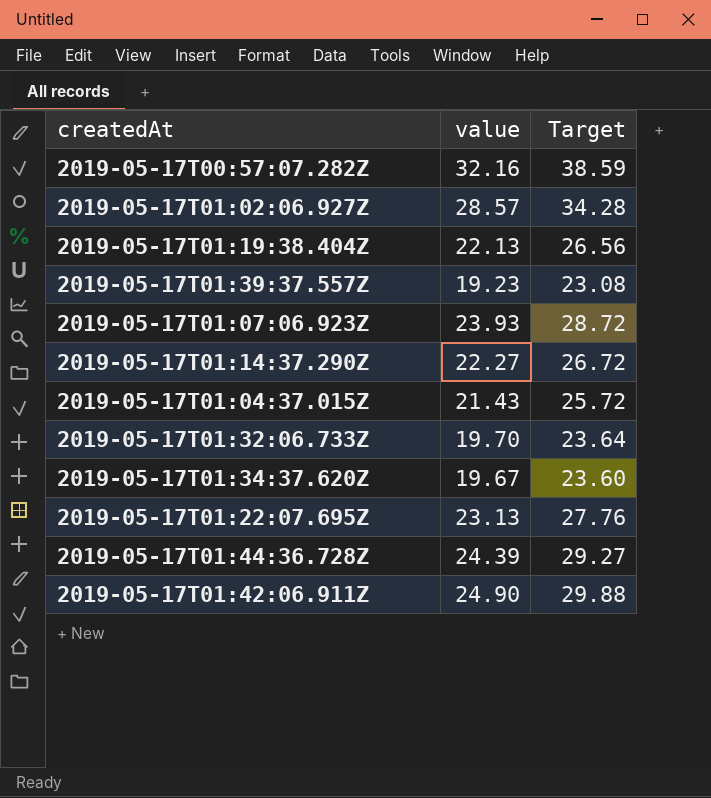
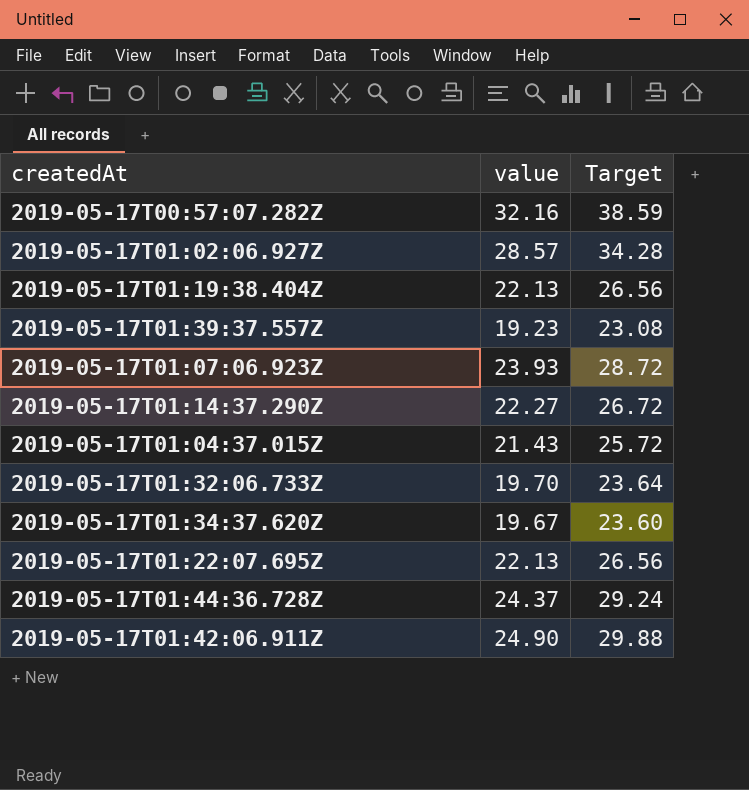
2019-05-17T01:22:07.695Z | value: 23.13 -> 22.13
2019-05-17T01:22:07.695Z | Target: 27.76 -> 26.56
2019-05-17T01:44:36.728Z | value: 24.39 -> 24.37
2019-05-17T01:44:36.728Z | Target: 29.27 -> 29.24

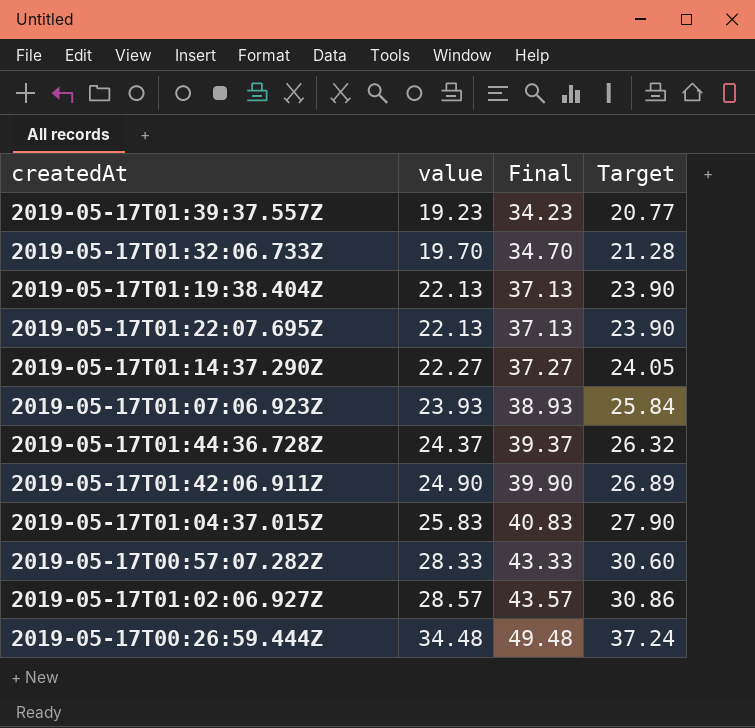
row order: none -> value ascending
column Final | formula: none -> [value] + 15
column Target | formula: [value] * 1.2 -> [value] * 1.08
row 2019-05-17T01:34:37.620Z: 19.67 | 23.60 -> none
2019-05-17T01:04:37.015Z | value: 21.43 -> 25.83
2019-05-17T00:57:07.282Z | value: 32.16 -> 28.33
row 2019-05-17T00:26:59.444Z: none -> 34.48 | 49.48 | 37.24

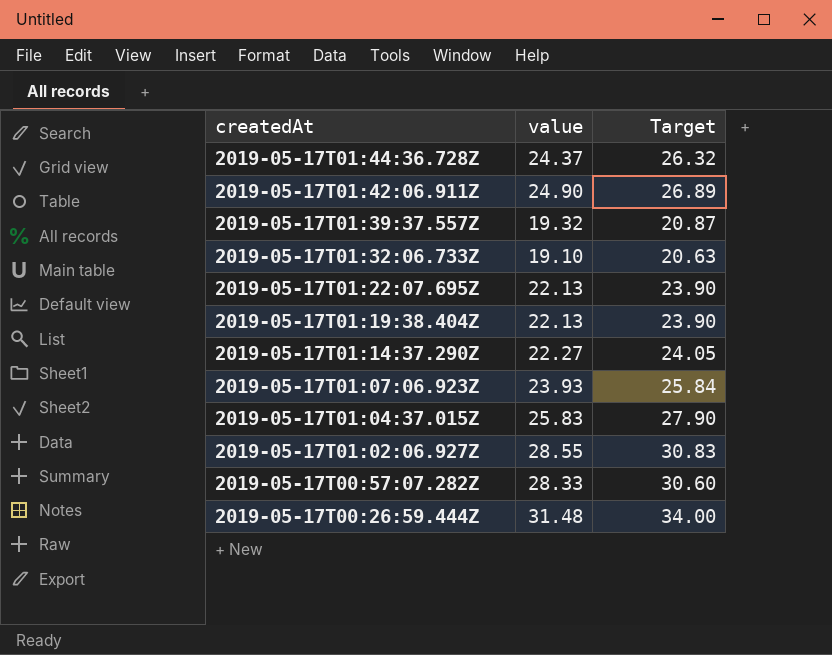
row order: value ascending -> createdAt descending
column Final | formula: [value] + 15 -> none
2019-05-17T01:39:37.557Z | value: 19.23 -> 19.32
2019-05-17T01:39:37.557Z | Target: 20.77 -> 20.87
2019-05-17T01:32:06.733Z | value: 19.70 -> 19.10
2019-05-17T01:32:06.733Z | Target: 21.28 -> 20.63
2019-05-17T01:02:06.927Z | value: 28.57 -> 28.55
2019-05-17T01:02:06.927Z | Target: 30.86 -> 30.83
2019-05-17T00:26:59.444Z | value: 34.48 -> 31.48
2019-05-17T00:26:59.444Z | Target: 37.24 -> 34.00

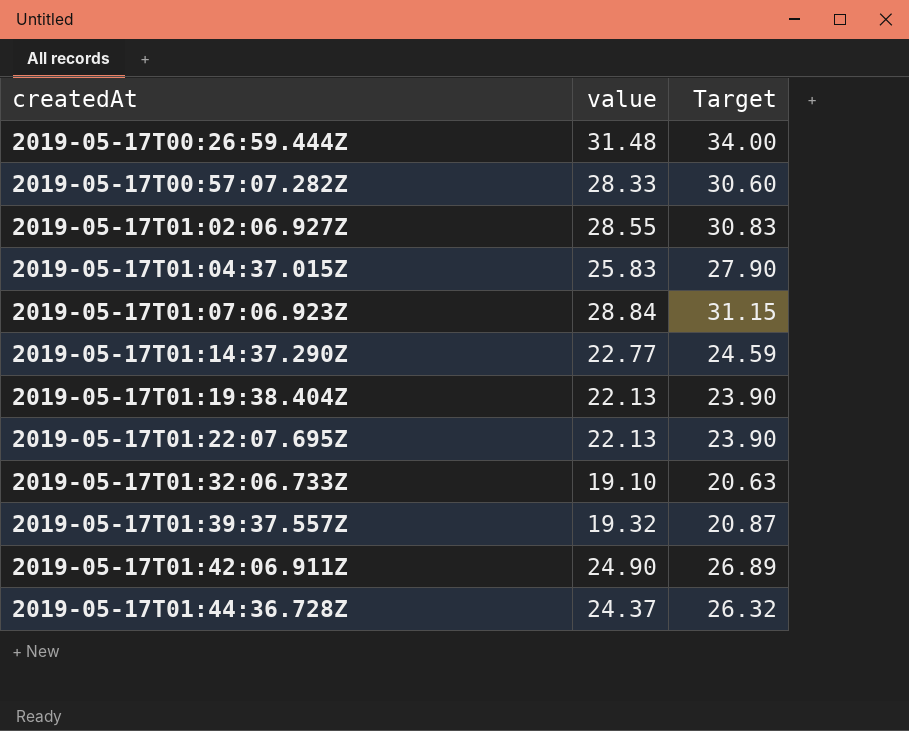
row order: createdAt descending -> createdAt ascending
2019-05-17T01:07:06.923Z | value: 23.93 -> 28.84
2019-05-17T01:07:06.923Z | Target: 25.84 -> 31.15
2019-05-17T01:14:37.290Z | value: 22.27 -> 22.77
2019-05-17T01:14:37.290Z | Target: 24.05 -> 24.59

